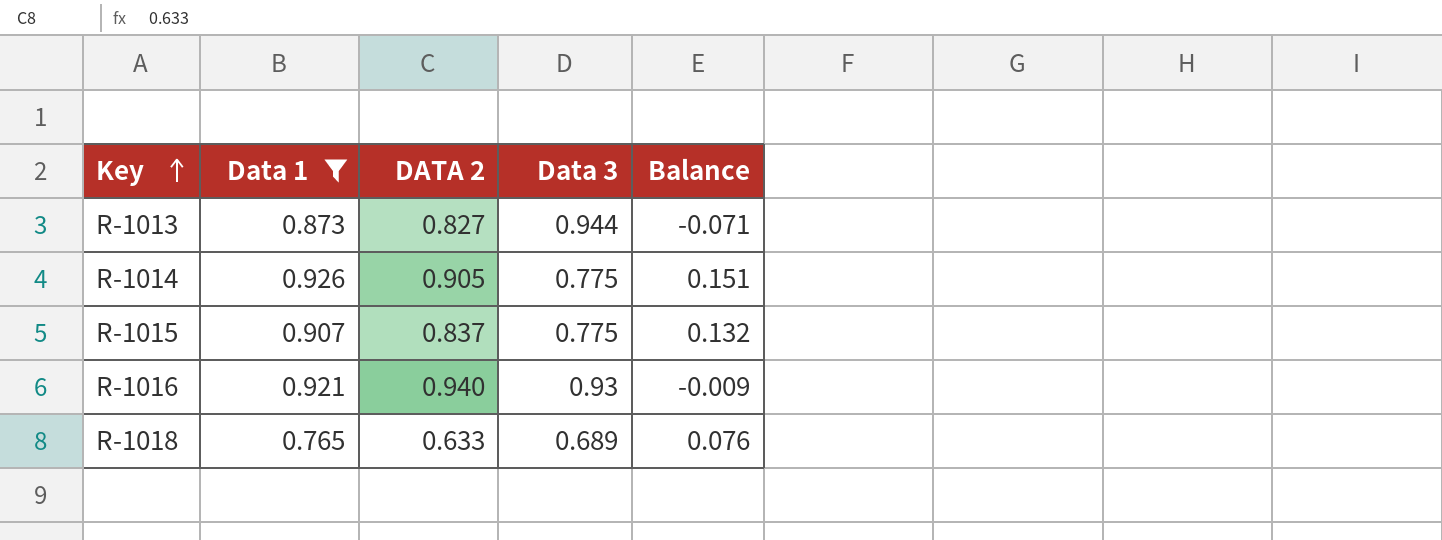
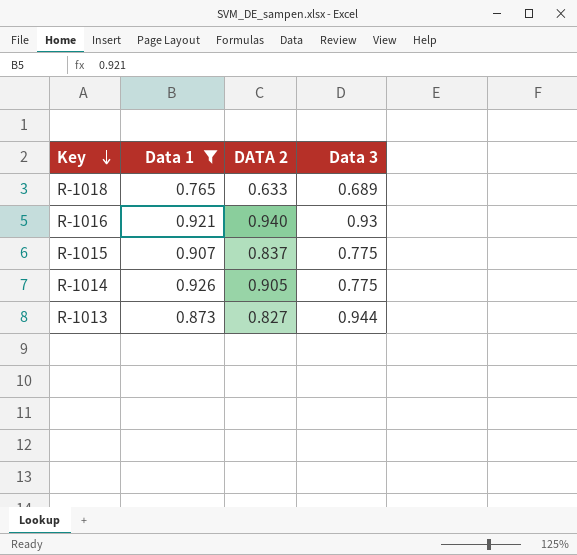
row order: Key ascending -> Key descending
column Balance | formula: [Data 1] - [Data 3] -> none

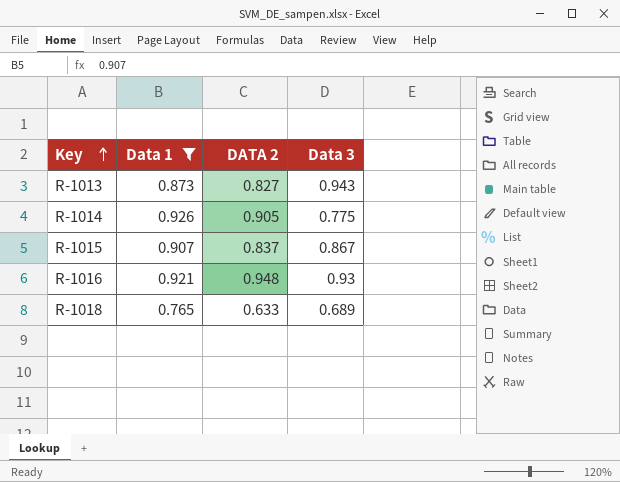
row order: Key descending -> Key ascending
R-1013 | Data 3: 0.944 -> 0.943
R-1015 | Data 3: 0.775 -> 0.867
R-1016 | DATA 2: 0.940 -> 0.948

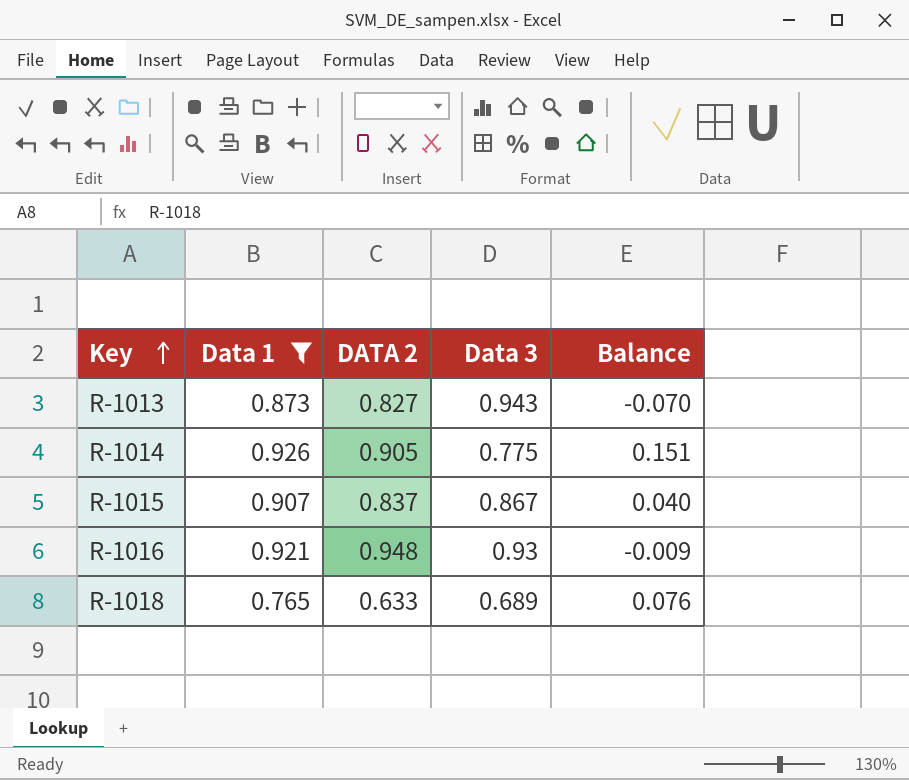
column Balance | formula: none -> [Data 1] - [Data 3]

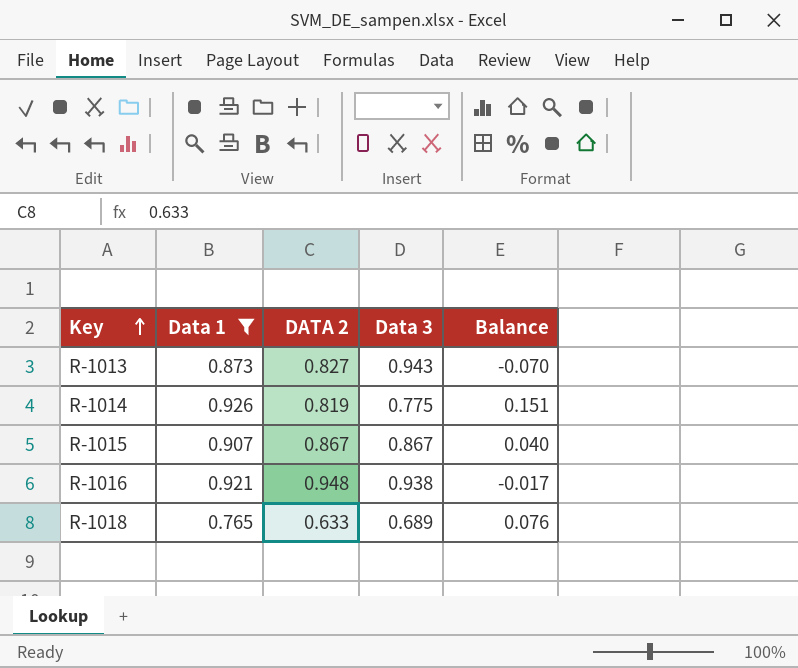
R-1014 | DATA 2: 0.905 -> 0.819
R-1015 | DATA 2: 0.837 -> 0.867
R-1016 | Data 3: 0.93 -> 0.938
R-1016 | Balance: -0.009 -> -0.017

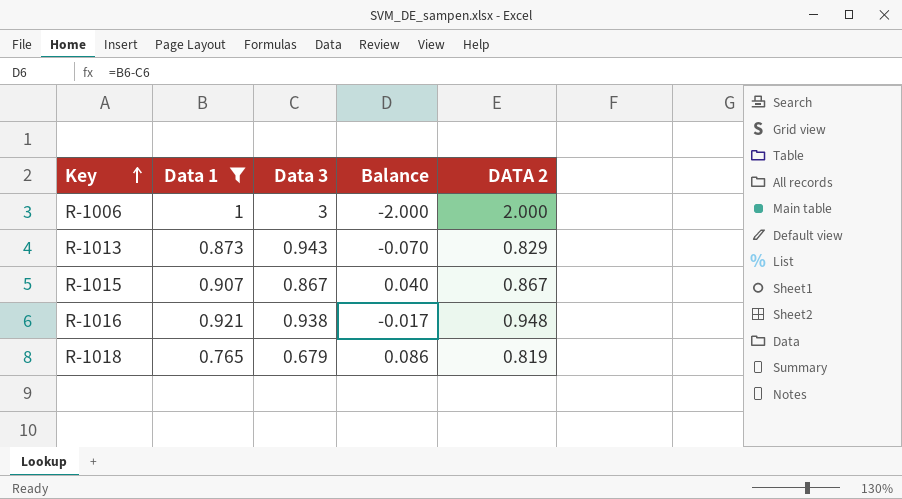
column DATA 2 | position: 3 -> 5
row R-1014: 0.926 | 0.819 | 0.775 | 0.151 -> none
row R-1006: none -> 1 | 3 | -2.000 | 2.000
R-1013 | DATA 2: 0.827 -> 0.829
R-1018 | Data 3: 0.689 -> 0.679
R-1018 | Balance: 0.076 -> 0.086
R-1018 | DATA 2: 0.633 -> 0.819

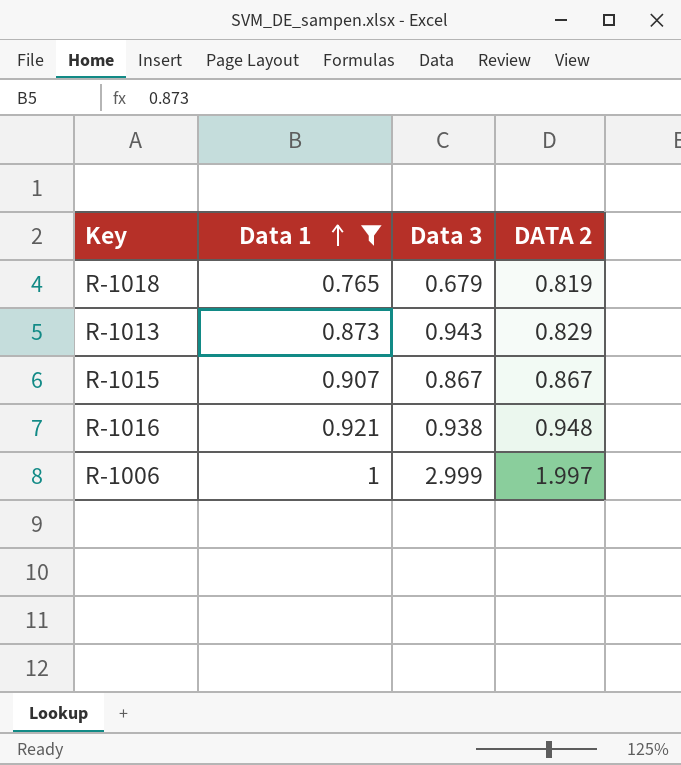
row order: Key ascending -> Data 1 ascending
column Balance | formula: [Data 1] - [Data 3] -> none
R-1006 | Data 3: 3 -> 2.999
R-1006 | DATA 2: 2.000 -> 1.997

